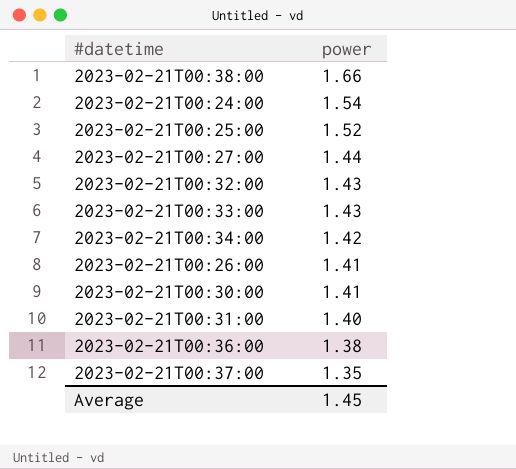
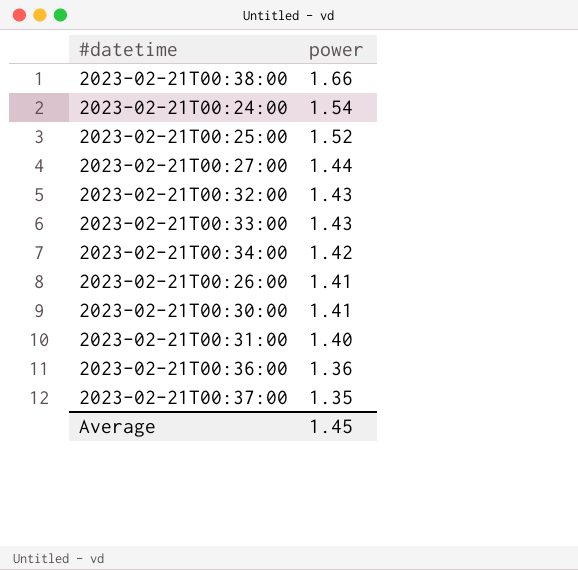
2023-02-21T00:36:00 | power: 1.38 -> 1.36

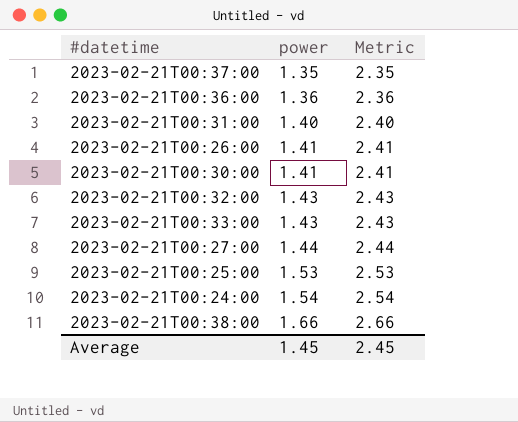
row order: power descending -> power ascending
column Metric | formula: none -> [power] + 1
row 2023-02-21T00:34:00: 1.42 -> none
2023-02-21T00:25:00 | power: 1.52 -> 1.53

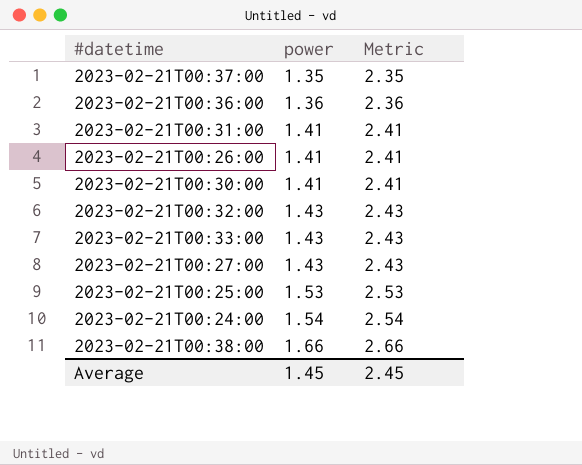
2023-02-21T00:31:00 | power: 1.40 -> 1.41
2023-02-21T00:31:00 | Metric: 2.40 -> 2.41
2023-02-21T00:27:00 | power: 1.44 -> 1.43
2023-02-21T00:27:00 | Metric: 2.44 -> 2.43

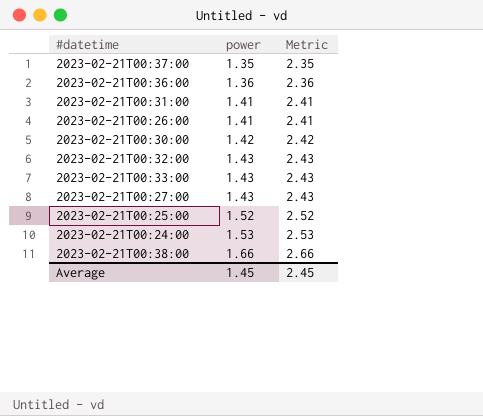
2023-02-21T00:30:00 | power: 1.41 -> 1.42
2023-02-21T00:30:00 | Metric: 2.41 -> 2.42
2023-02-21T00:25:00 | power: 1.53 -> 1.52
2023-02-21T00:25:00 | Metric: 2.53 -> 2.52
2023-02-21T00:24:00 | power: 1.54 -> 1.53
2023-02-21T00:24:00 | Metric: 2.54 -> 2.53

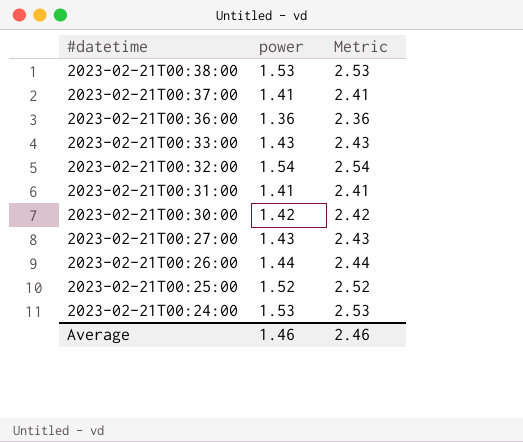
row order: power ascending -> #datetime descending
2023-02-21T00:38:00 | power: 1.66 -> 1.53
2023-02-21T00:38:00 | Metric: 2.66 -> 2.53
2023-02-21T00:37:00 | power: 1.35 -> 1.41
2023-02-21T00:37:00 | Metric: 2.35 -> 2.41
2023-02-21T00:32:00 | power: 1.43 -> 1.54
2023-02-21T00:32:00 | Metric: 2.43 -> 2.54
2023-02-21T00:26:00 | power: 1.41 -> 1.44
2023-02-21T00:26:00 | Metric: 2.41 -> 2.44
Average | power: 1.45 -> 1.46
Average | Metric: 2.45 -> 2.46

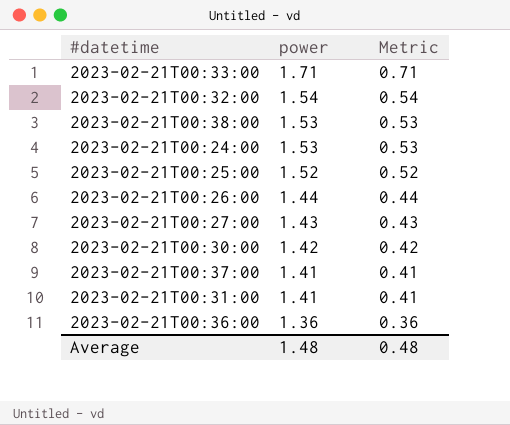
row order: #datetime descending -> power descending
column Metric | formula: [power] + 1 -> [power] - 1
2023-02-21T00:33:00 | power: 1.43 -> 1.71
Average | power: 1.46 -> 1.48
Average | Metric: 2.46 -> 0.48

